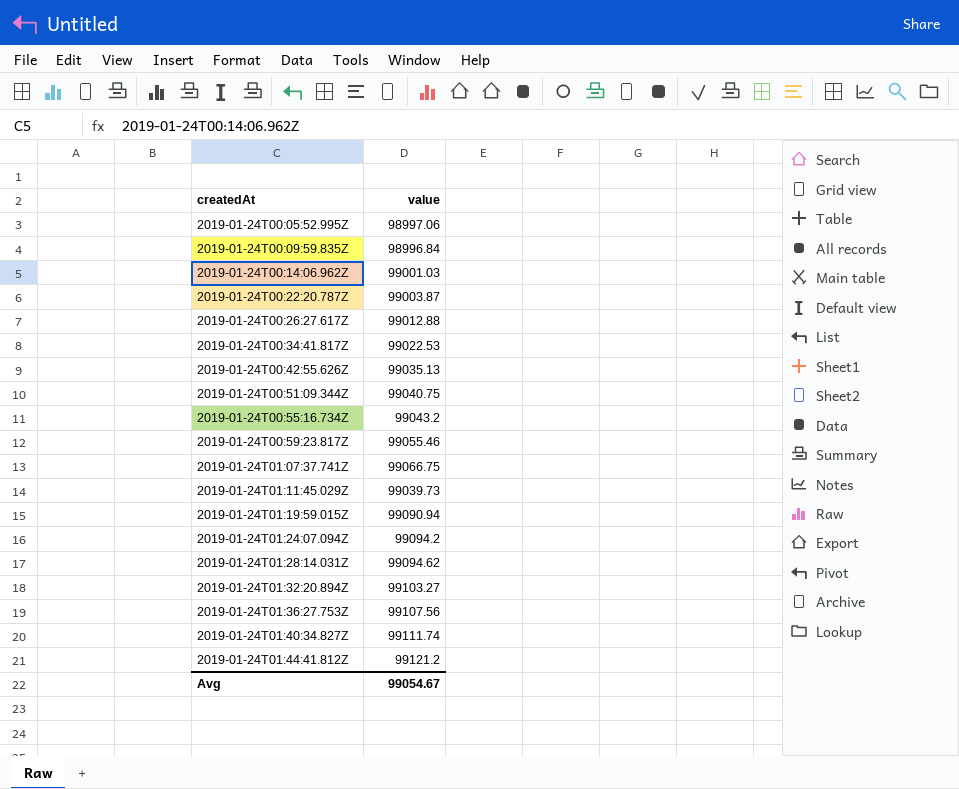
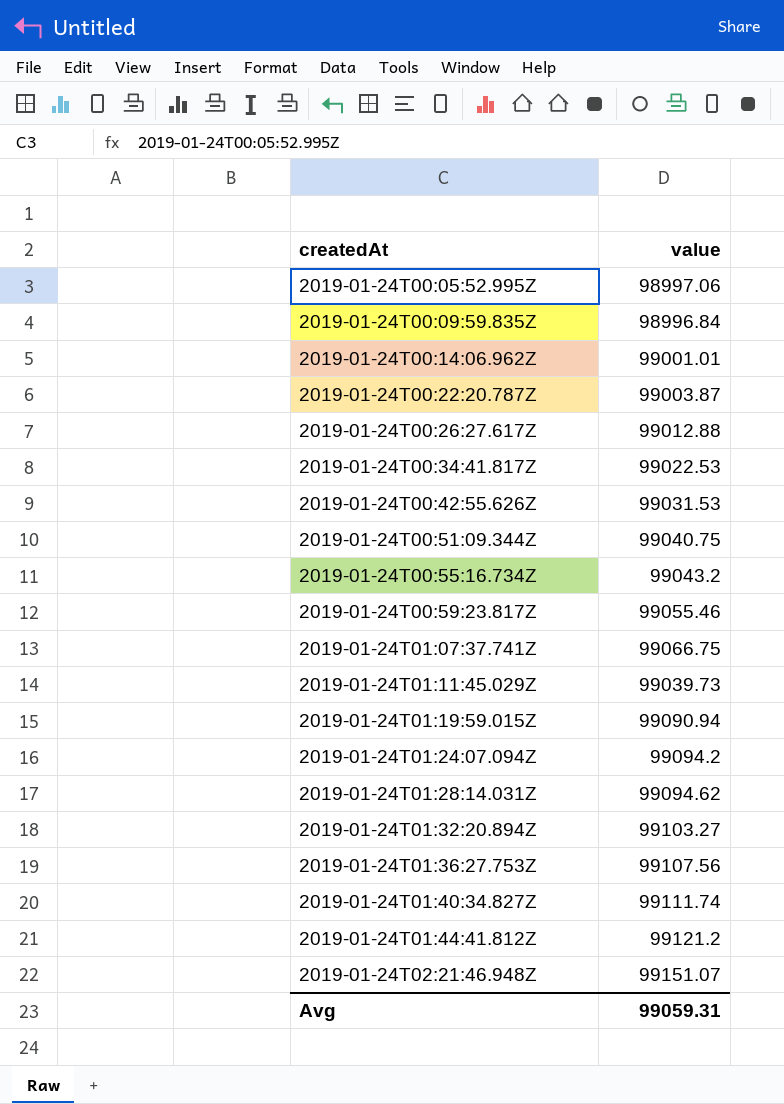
2019-01-24T00:14:06.962Z | value: 99001.03 -> 99001.01
2019-01-24T00:42:55.626Z | value: 99035.13 -> 99031.53
row 2019-01-24T02:21:46.948Z: none -> 99151.07
Avg | value: 99054.67 -> 99059.31

